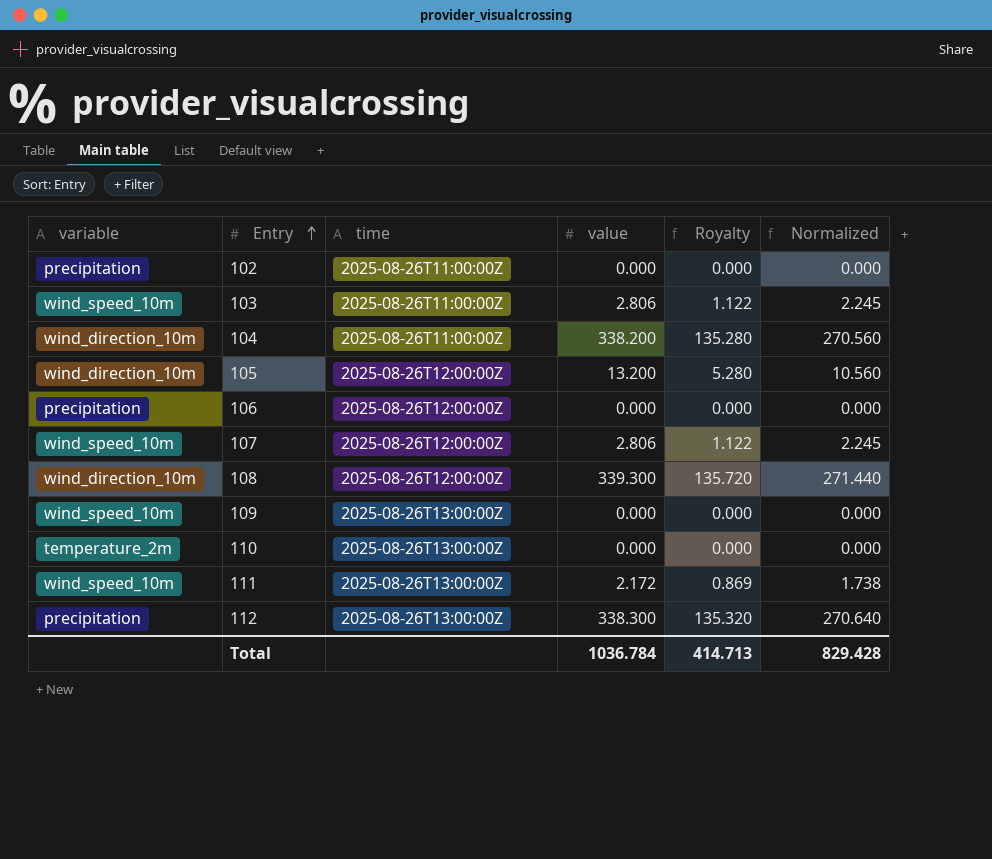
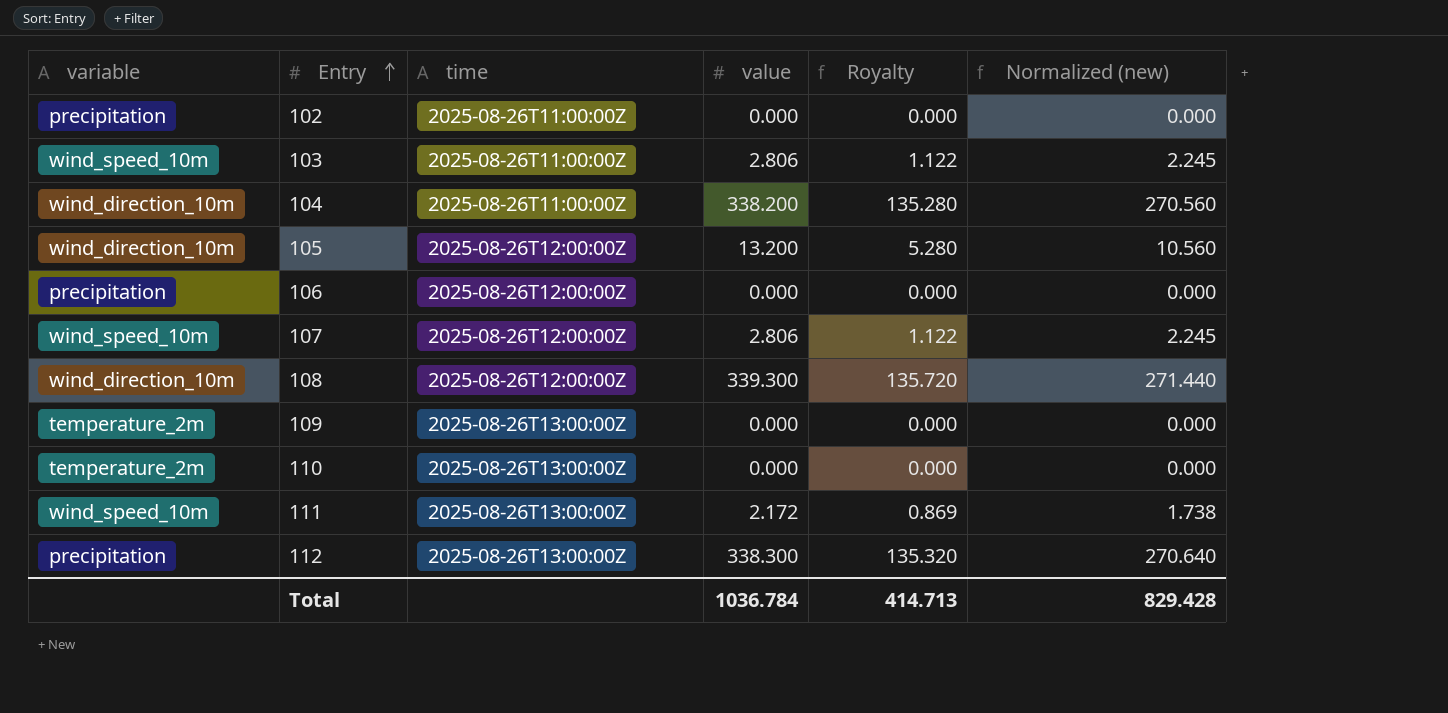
column name: Normalized -> Normalized (new)
109 | variable: wind_speed_10m -> temperature_2m

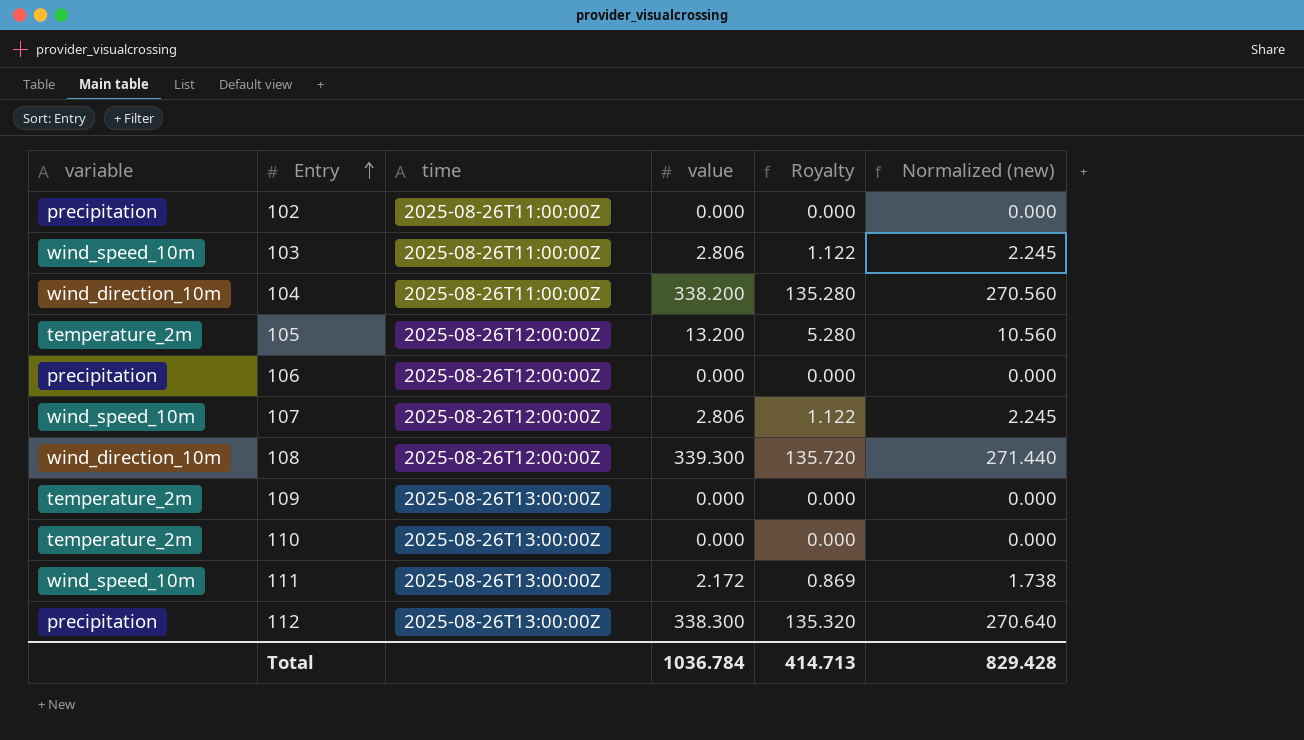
105 | variable: wind_direction_10m -> temperature_2m

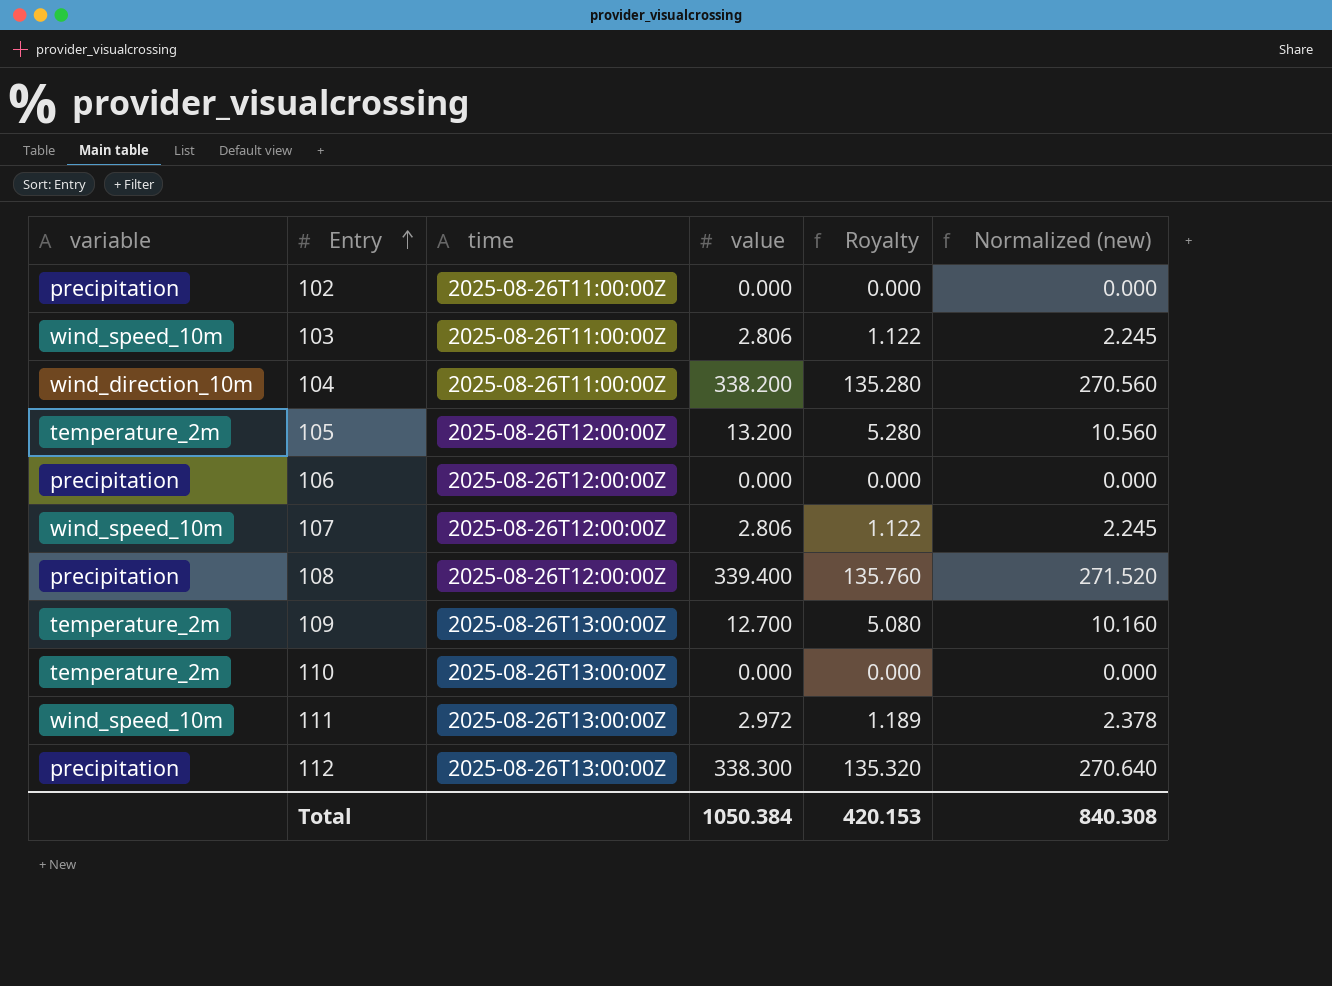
108 | variable: wind_direction_10m -> precipitation
108 | value: 339.300 -> 339.400
108 | Royalty: 135.720 -> 135.760
108 | Normalized (new): 271.440 -> 271.520
109 | value: 0.000 -> 12.700
109 | Royalty: 0.000 -> 5.080
109 | Normalized (new): 0.000 -> 10.160
111 | value: 2.172 -> 2.972
111 | Royalty: 0.869 -> 1.189
111 | Normalized (new): 1.738 -> 2.378
Total | value: 1036.784 -> 1050.384
Total | Royalty: 414.713 -> 420.153
Total | Normalized (new): 829.428 -> 840.308

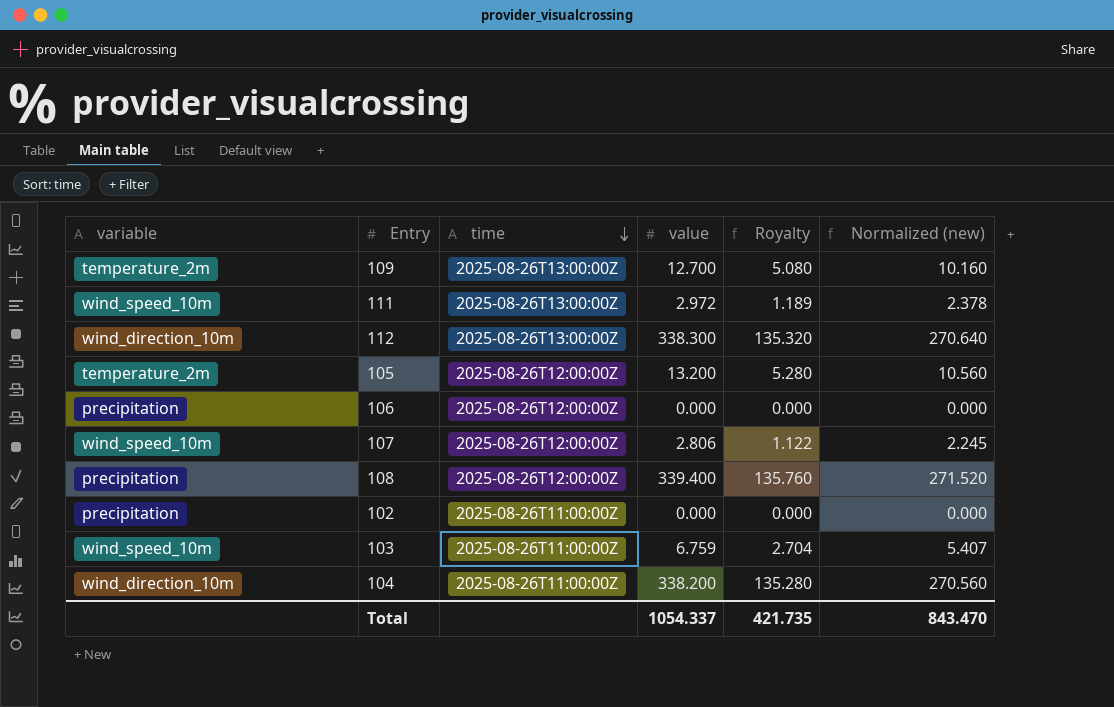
row order: Entry ascending -> time descending
row 110: temperature_2m | 2025-08-26T13:00:00Z | 0.000 | 0.000 | 0.000 -> none
112 | variable: precipitation -> wind_direction_10m
103 | value: 2.806 -> 6.759
103 | Royalty: 1.122 -> 2.704
103 | Normalized (new): 2.245 -> 5.407
Total | value: 1050.384 -> 1054.337
Total | Royalty: 420.153 -> 421.735
Total | Normalized (new): 840.308 -> 843.470

